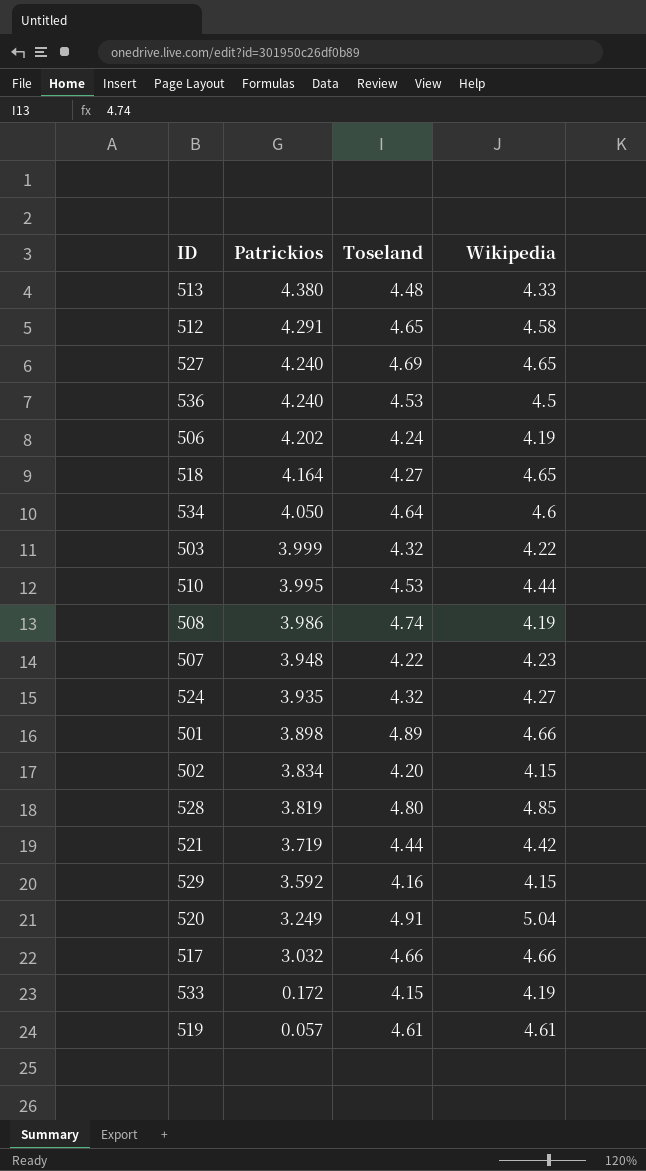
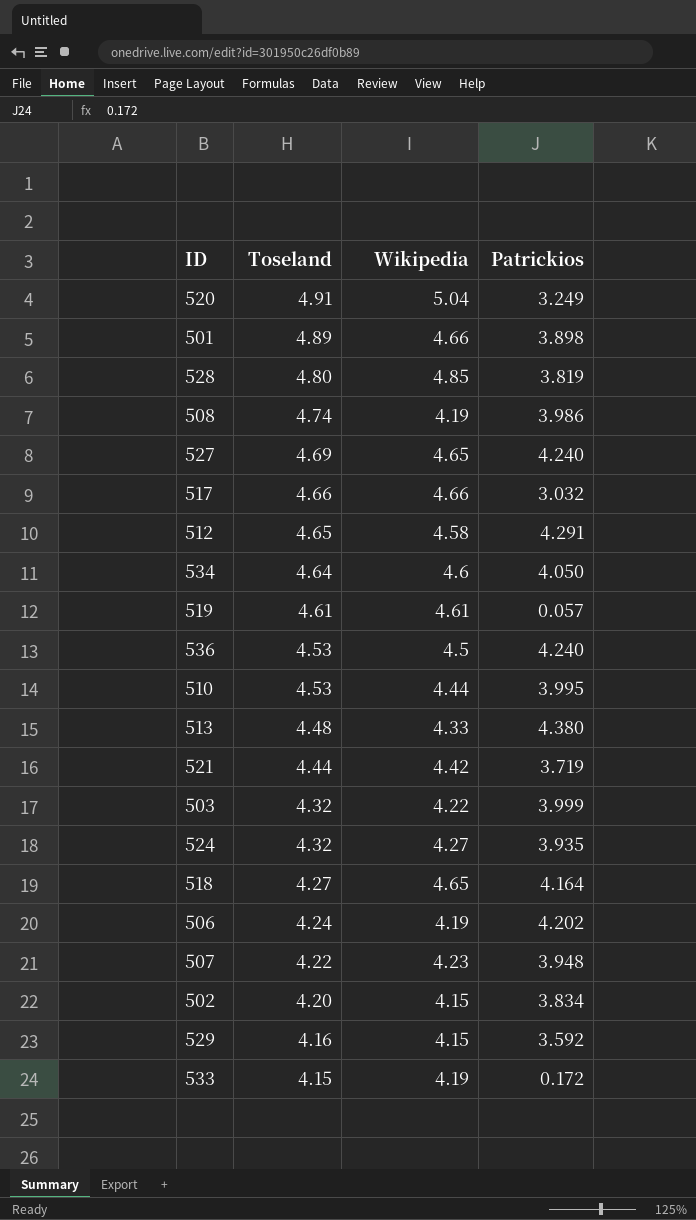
row order: Patrickios descending -> Toseland descending
column Patrickios | position: 2 -> 4

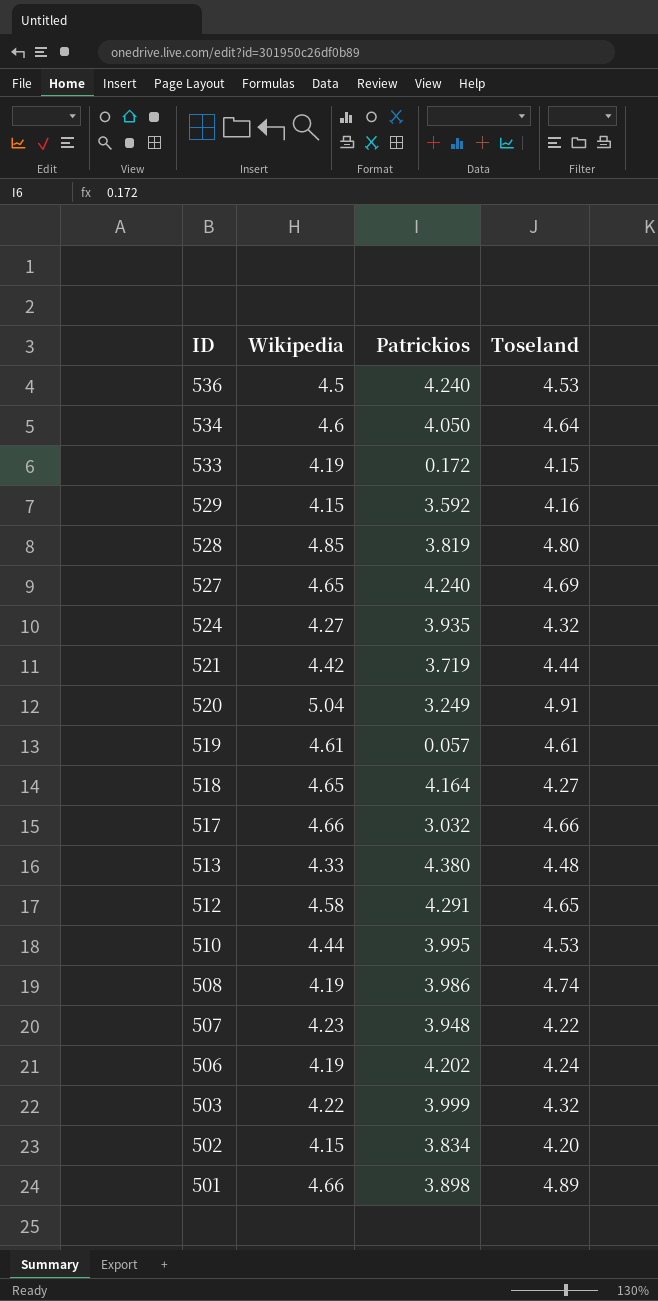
row order: Toseland descending -> ID descending
column Toseland | position: 2 -> 4

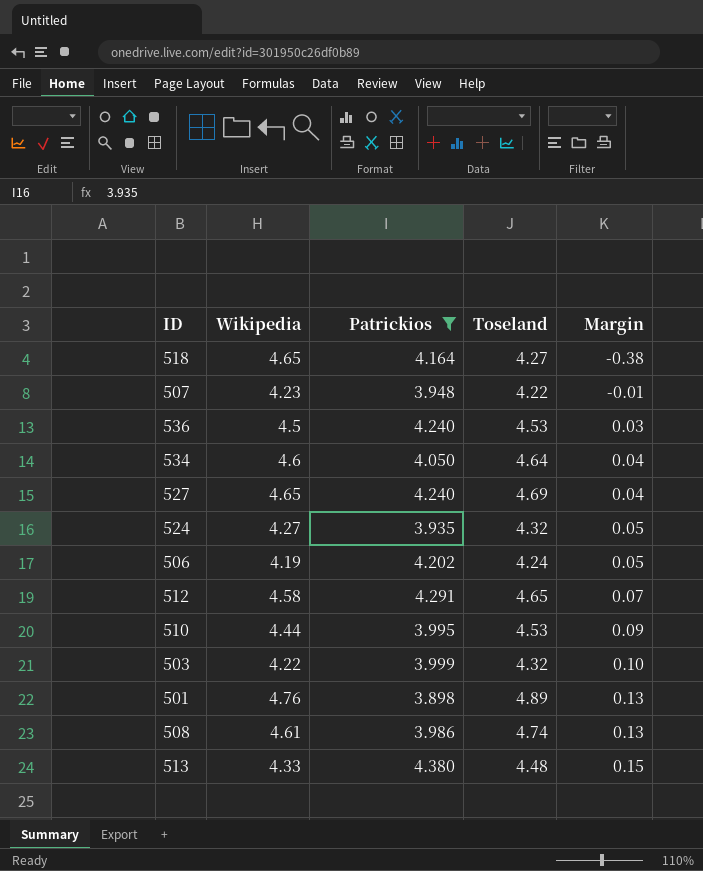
filter: none -> Patrickios >= 3.898
row order: ID descending -> Margin ascending
column Margin | formula: none -> [Toseland] - [Wikipedia]
501 | Wikipedia: 4.66 -> 4.76
508 | Wikipedia: 4.19 -> 4.61

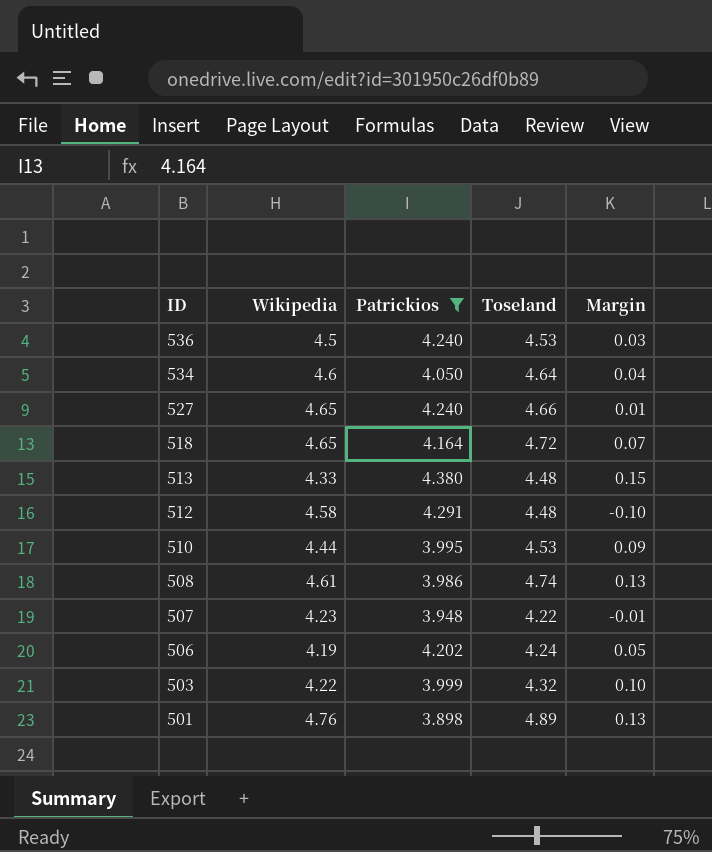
row order: Margin ascending -> ID descending
row 524: 4.27 | 3.935 | 4.32 | 0.05 -> none
527 | Toseland: 4.69 -> 4.66
527 | Margin: 0.04 -> 0.01
518 | Toseland: 4.27 -> 4.72
518 | Margin: -0.38 -> 0.07
512 | Toseland: 4.65 -> 4.48
512 | Margin: 0.07 -> -0.10

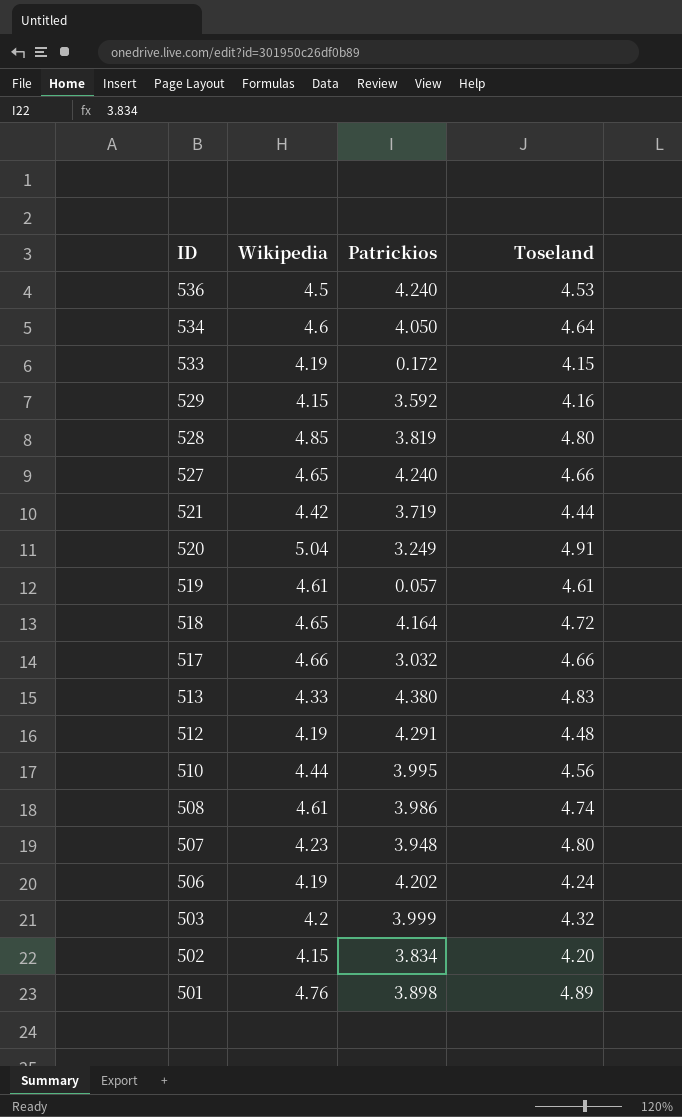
filter: Patrickios >= 3.898 -> none
column Margin | formula: [Toseland] - [Wikipedia] -> none
513 | Toseland: 4.48 -> 4.83
512 | Wikipedia: 4.58 -> 4.19
510 | Toseland: 4.53 -> 4.56
507 | Toseland: 4.22 -> 4.80
503 | Wikipedia: 4.22 -> 4.2

